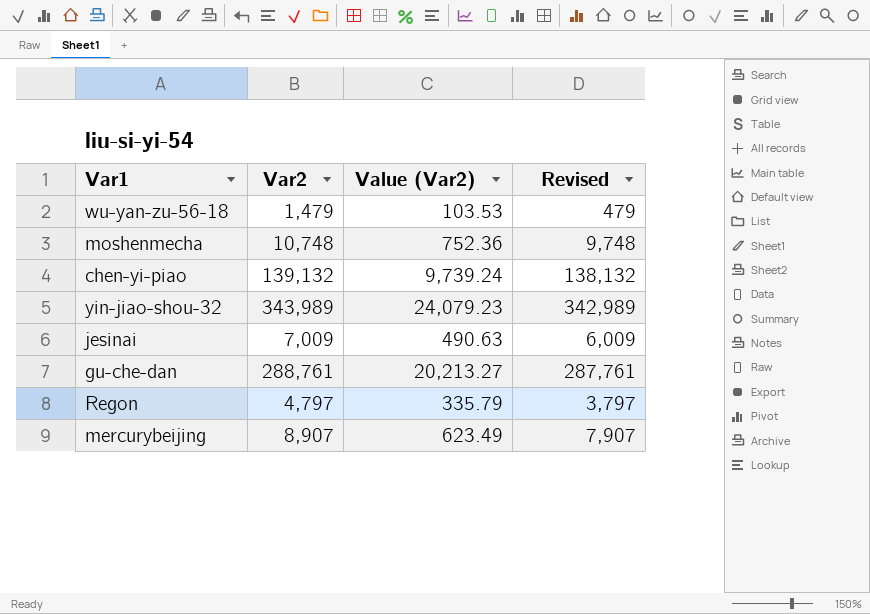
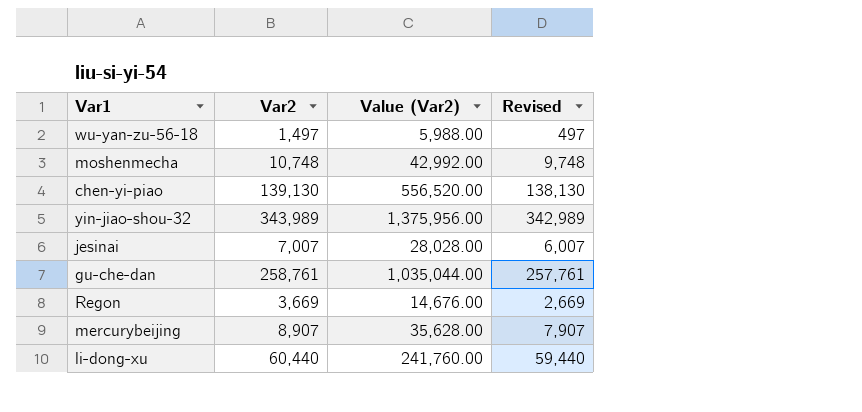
column Value (Var2) | formula: [Var2] * 0.07 -> [Var2] * 4
wu-yan-zu-56-18 | Var2: 1,479 -> 1,497
wu-yan-zu-56-18 | Revised: 479 -> 497
chen-yi-piao | Var2: 139,132 -> 139,130
chen-yi-piao | Revised: 138,132 -> 138,130
jesinai | Var2: 7,009 -> 7,007
jesinai | Revised: 6,009 -> 6,007
gu-che-dan | Var2: 288,761 -> 258,761
gu-che-dan | Revised: 287,761 -> 257,761
Regon | Var2: 4,797 -> 3,669
Regon | Revised: 3,797 -> 2,669
row li-dong-xu: none -> 60,440 | 241,760.00 | 59,440

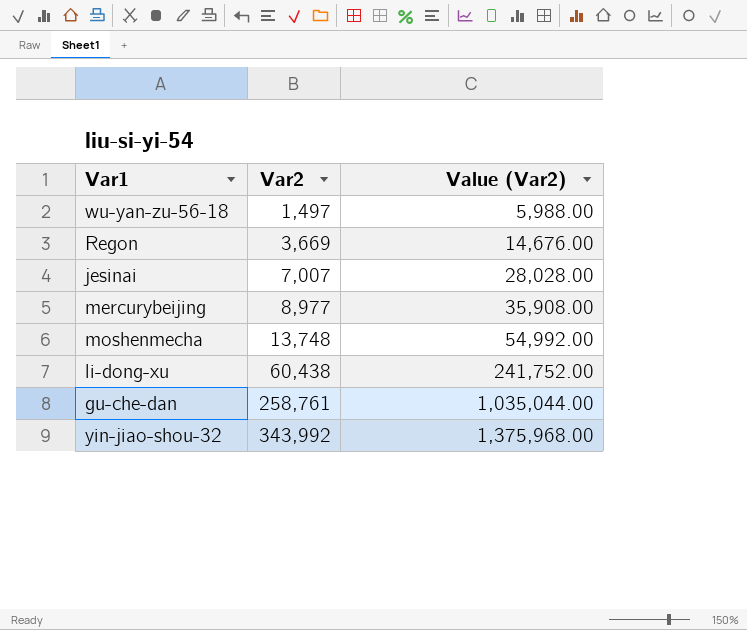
row order: none -> Var2 ascending
column Revised | formula: [Var2] - 1000 -> none
row chen-yi-piao: 139,130 | 556,520.00 | 138,130 -> none
mercurybeijing | Var2: 8,907 -> 8,977
mercurybeijing | Value (Var2): 35,628.00 -> 35,908.00
moshenmecha | Var2: 10,748 -> 13,748
moshenmecha | Value (Var2): 42,992.00 -> 54,992.00
li-dong-xu | Var2: 60,440 -> 60,438
li-dong-xu | Value (Var2): 241,760.00 -> 241,752.00
yin-jiao-shou-32 | Var2: 343,989 -> 343,992
yin-jiao-shou-32 | Value (Var2): 1,375,956.00 -> 1,375,968.00

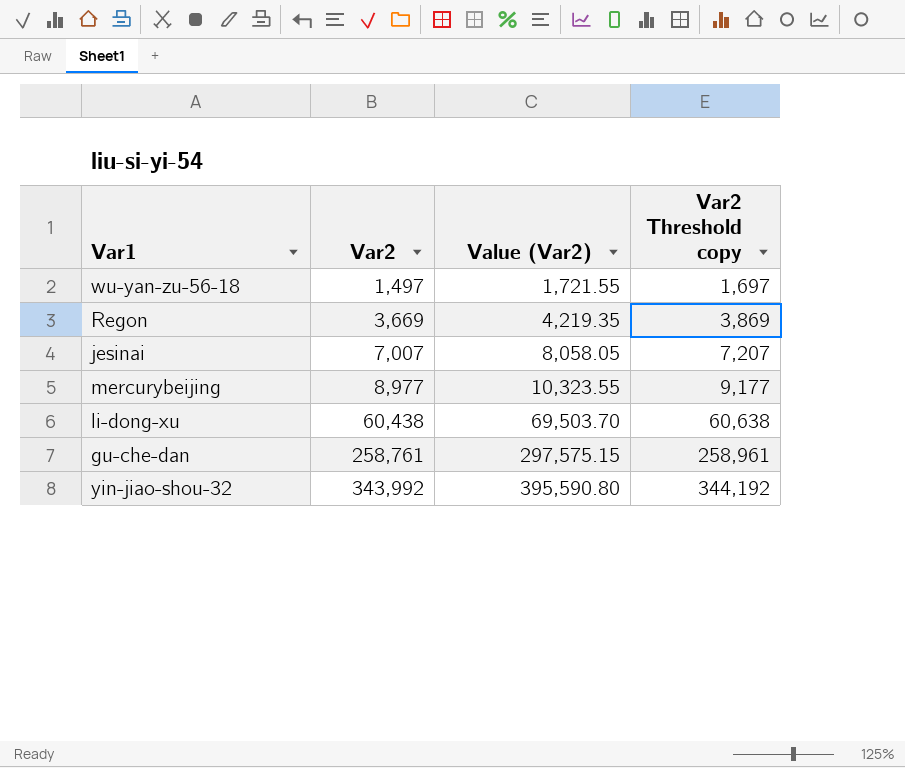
column Value (Var2) | formula: [Var2] * 4 -> [Var2] * 1.15
column Var2 Threshold copy | formula: none -> [Var2] + 200
row moshenmecha: 13,748 | 54,992.00 -> none

